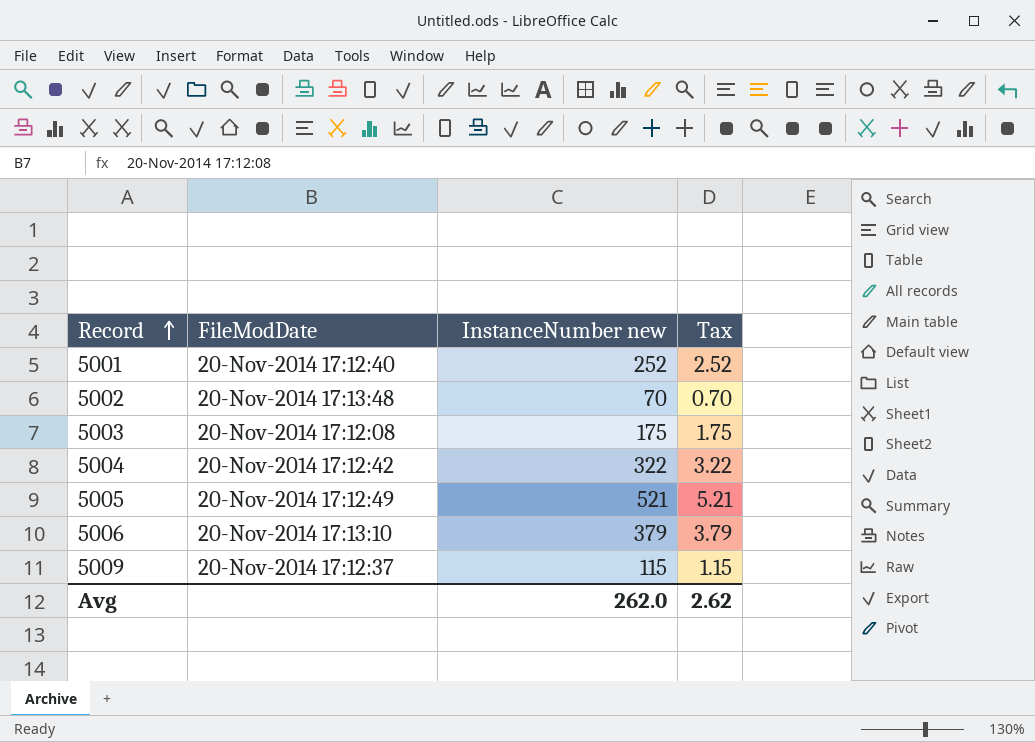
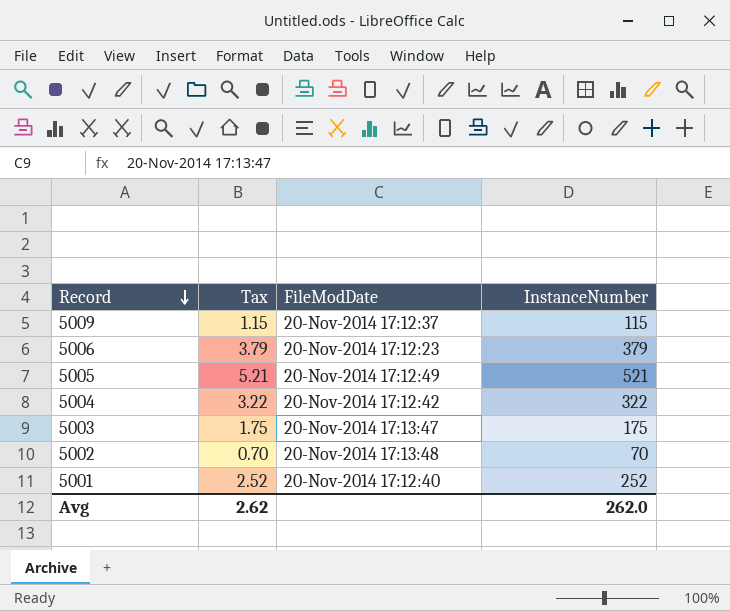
row order: Record ascending -> Record descending
column Tax | position: 4 -> 2
column name: InstanceNumber new -> InstanceNumber
5006 | FileModDate: 20-Nov-2014 17:13:10 -> 20-Nov-2014 17:12:23
5003 | FileModDate: 20-Nov-2014 17:12:08 -> 20-Nov-2014 17:13:47

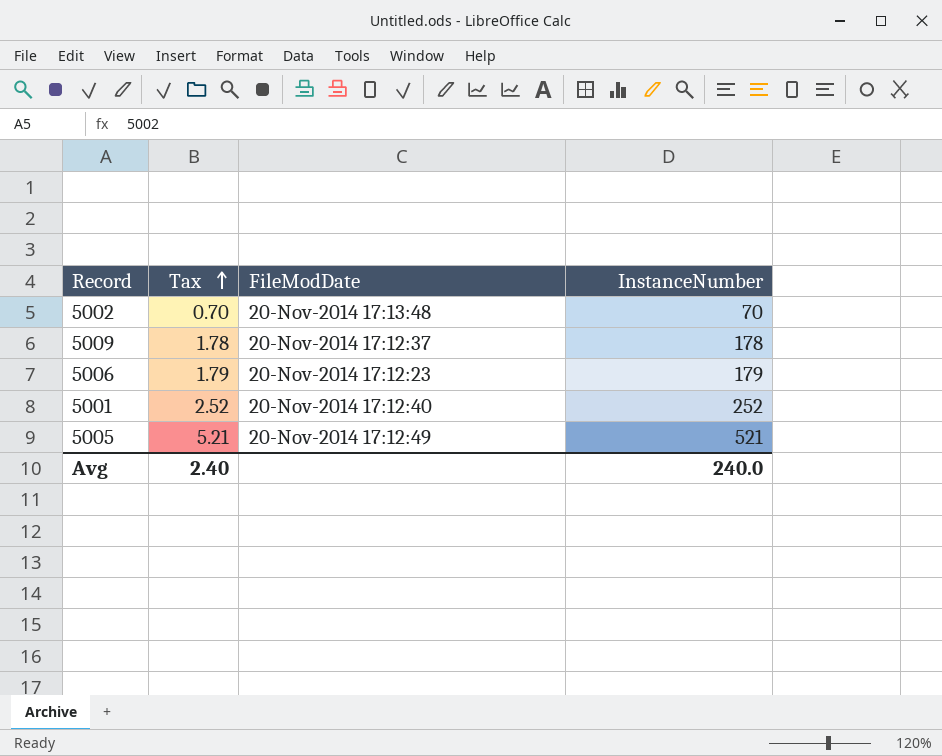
row order: Record descending -> Tax ascending
row 5004: 3.22 | 20-Nov-2014 17:12:42 | 322 -> none
row 5003: 1.75 | 20-Nov-2014 17:13:47 | 175 -> none
5009 | Tax: 1.15 -> 1.78
5009 | InstanceNumber: 115 -> 178
5006 | Tax: 3.79 -> 1.79
5006 | InstanceNumber: 379 -> 179
Avg | Tax: 2.62 -> 2.40
Avg | InstanceNumber: 262.0 -> 240.0

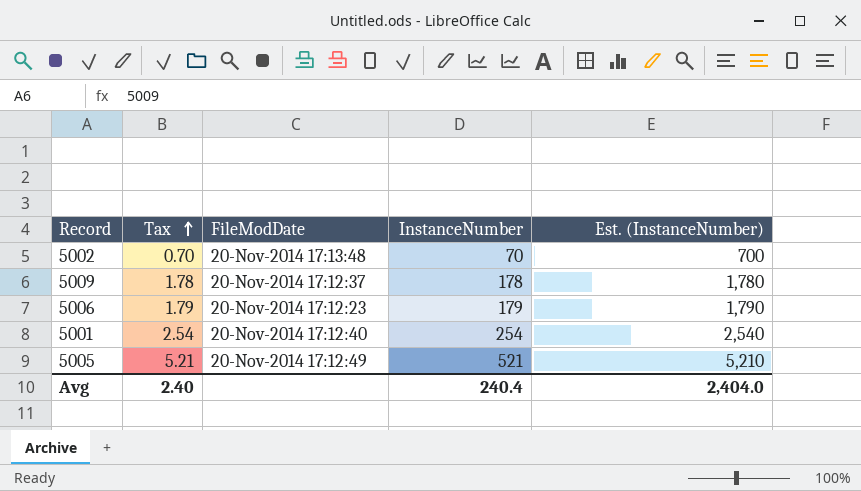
column Est. (InstanceNumber) | formula: none -> [InstanceNumber] * 10
5001 | Tax: 2.52 -> 2.54
5001 | InstanceNumber: 252 -> 254
Avg | InstanceNumber: 240.0 -> 240.4

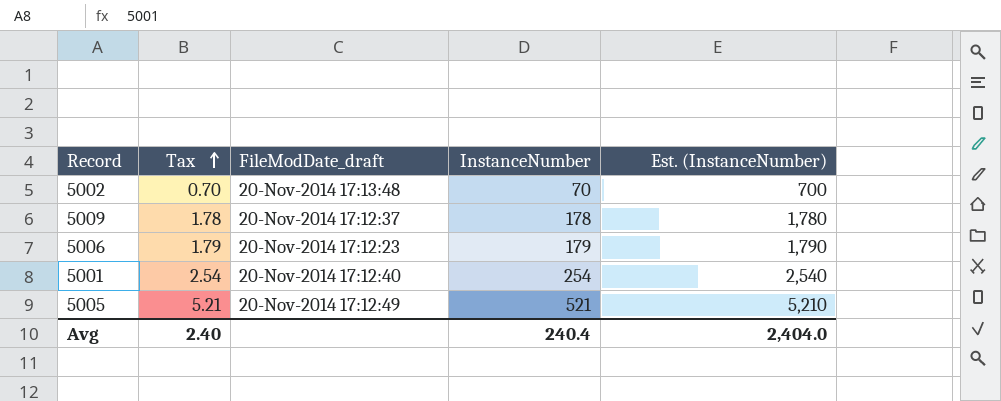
column name: FileModDate -> FileModDate_draft

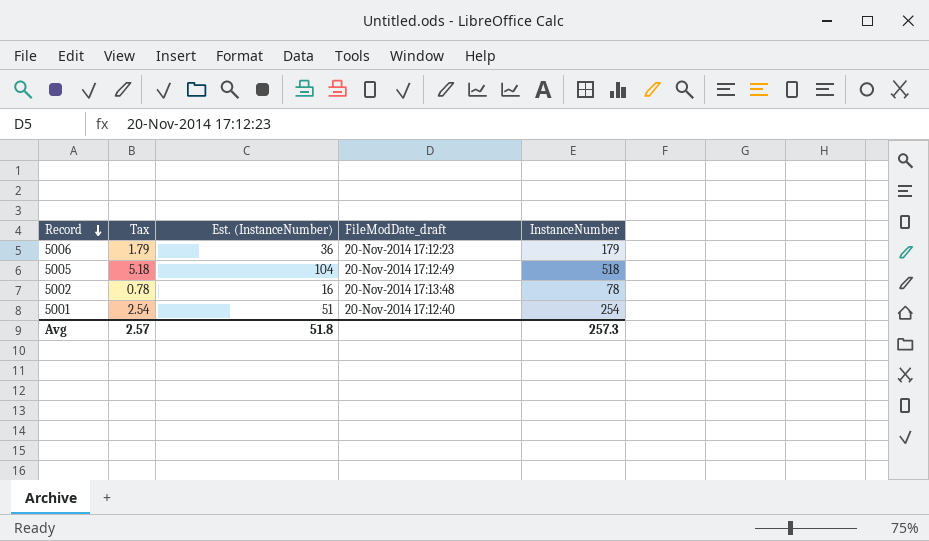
row order: Tax ascending -> Record descending
column Est. (InstanceNumber) | formula: [InstanceNumber] * 10 -> [InstanceNumber] * 0.2
column Est. (InstanceNumber) | position: 5 -> 3
row 5009: 1.78 | 20-Nov-2014 17:12:37 | 178 | 1,780 -> none
5005 | Tax: 5.21 -> 5.18
5005 | InstanceNumber: 521 -> 518
5002 | Tax: 0.70 -> 0.78
5002 | InstanceNumber: 70 -> 78
Avg | Tax: 2.40 -> 2.57
Avg | Est. (InstanceNumber): 2,404.0 -> 51.8
Avg | InstanceNumber: 240.4 -> 257.3

